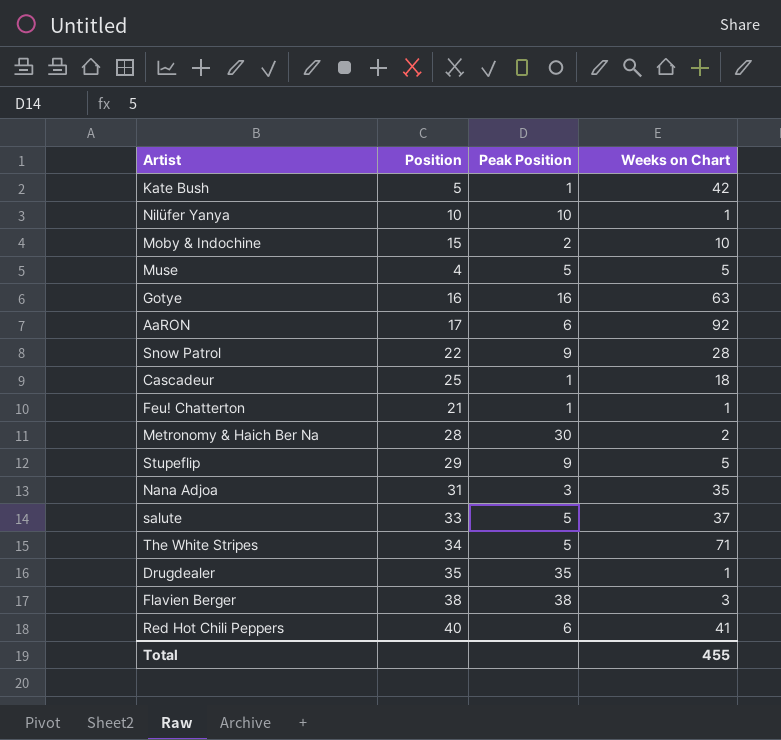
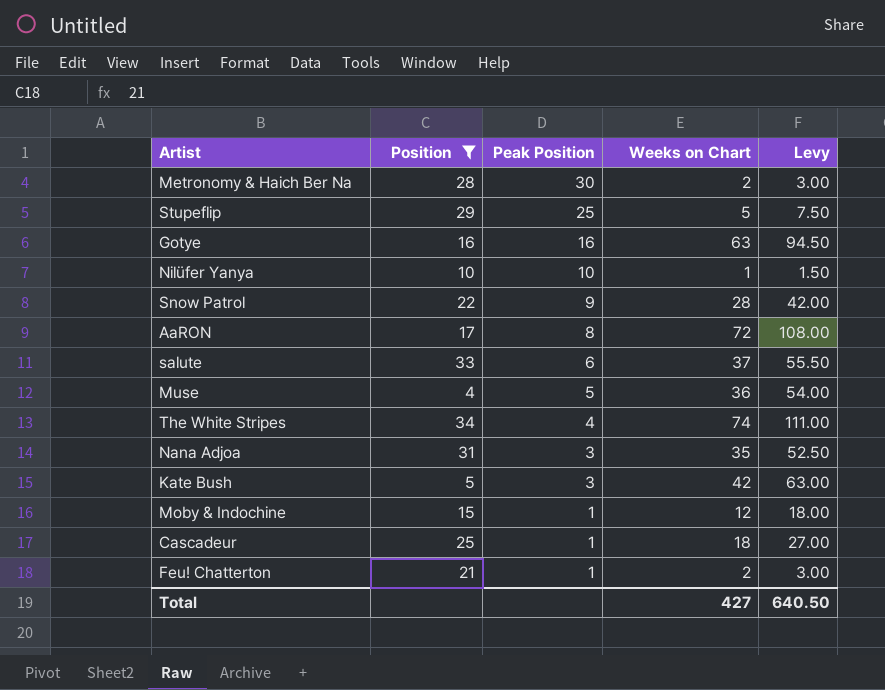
filter: none -> Position <= 34
row order: none -> Peak Position descending
column Levy | formula: none -> [Weeks on Chart] * 1.5
Stupeflip | Peak Position: 9 -> 25
AaRON | Peak Position: 6 -> 8
AaRON | Weeks on Chart: 92 -> 72
salute | Peak Position: 5 -> 6
Muse | Weeks on Chart: 5 -> 36
The White Stripes | Peak Position: 5 -> 4
The White Stripes | Weeks on Chart: 71 -> 74
Kate Bush | Peak Position: 1 -> 3
Moby & Indochine | Peak Position: 2 -> 1
Moby & Indochine | Weeks on Chart: 10 -> 12
Feu! Chatterton | Weeks on Chart: 1 -> 2
Total | Weeks on Chart: 455 -> 427

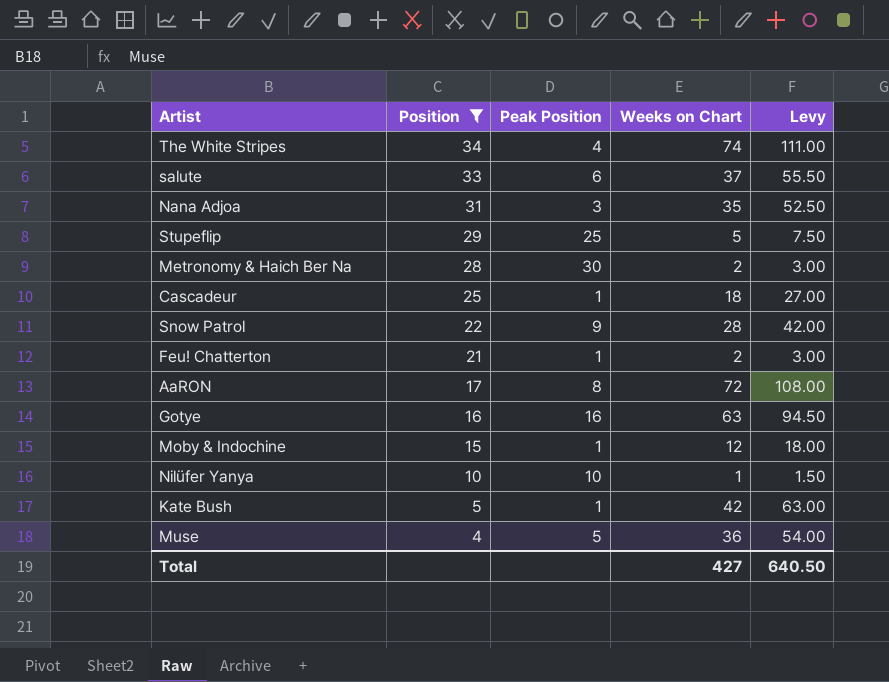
row order: Peak Position descending -> Position descending
Kate Bush | Peak Position: 3 -> 1

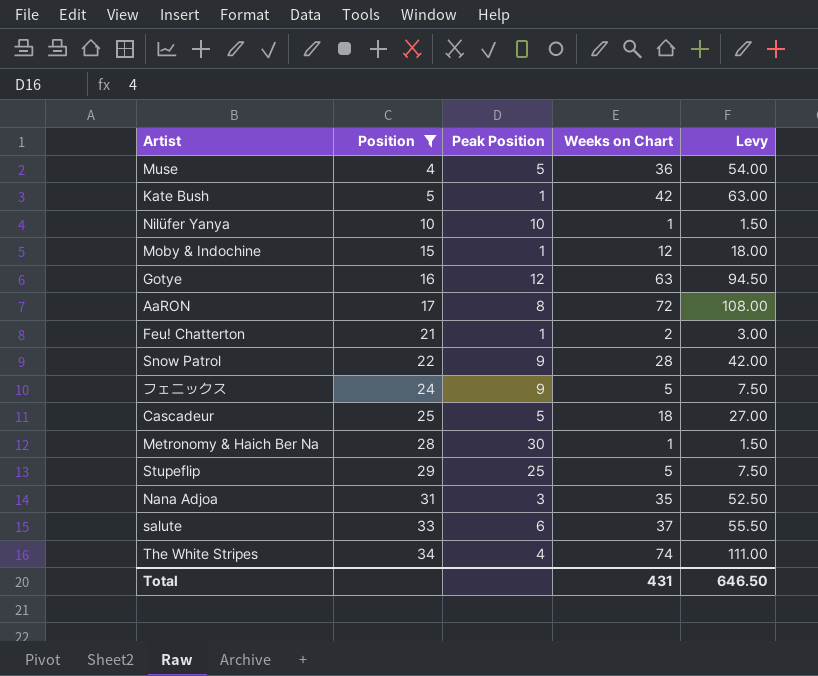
row order: Position descending -> Position ascending
Gotye | Peak Position: 16 -> 12
row フェニックス: none -> 24 | 9 | 5 | 7.50
Cascadeur | Peak Position: 1 -> 5
Metronomy & Haich Ber Na | Weeks on Chart: 2 -> 1
Metronomy & Haich Ber Na | Levy: 3.00 -> 1.50
Total | Weeks on Chart: 427 -> 431
Total | Levy: 640.50 -> 646.50

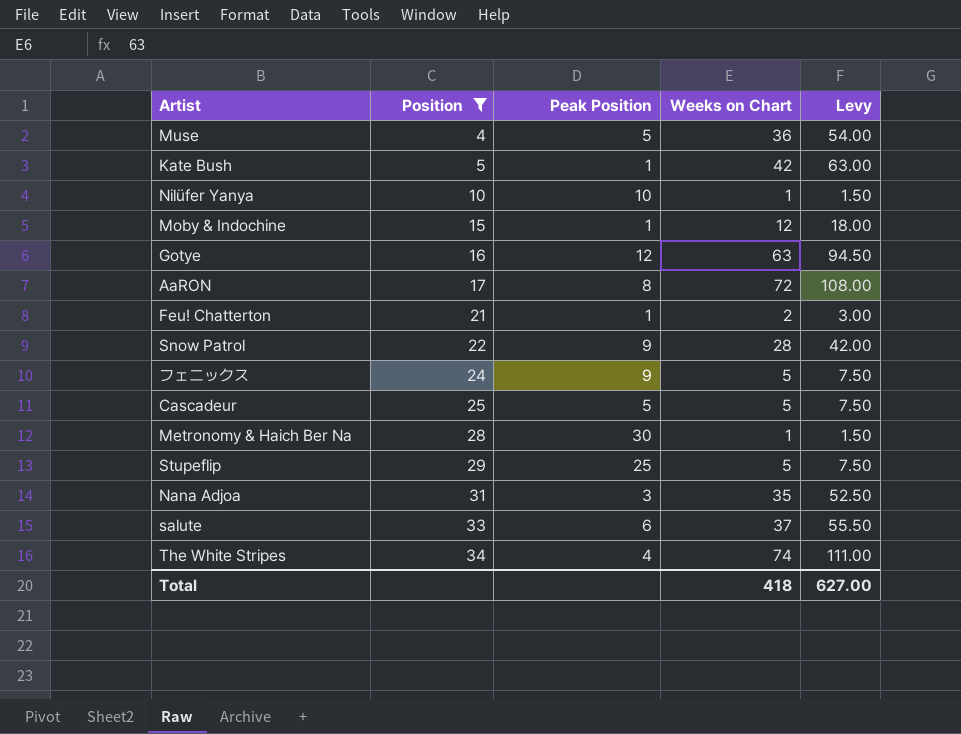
Cascadeur | Weeks on Chart: 18 -> 5
Cascadeur | Levy: 27.00 -> 7.50
Total | Weeks on Chart: 431 -> 418
Total | Levy: 646.50 -> 627.00

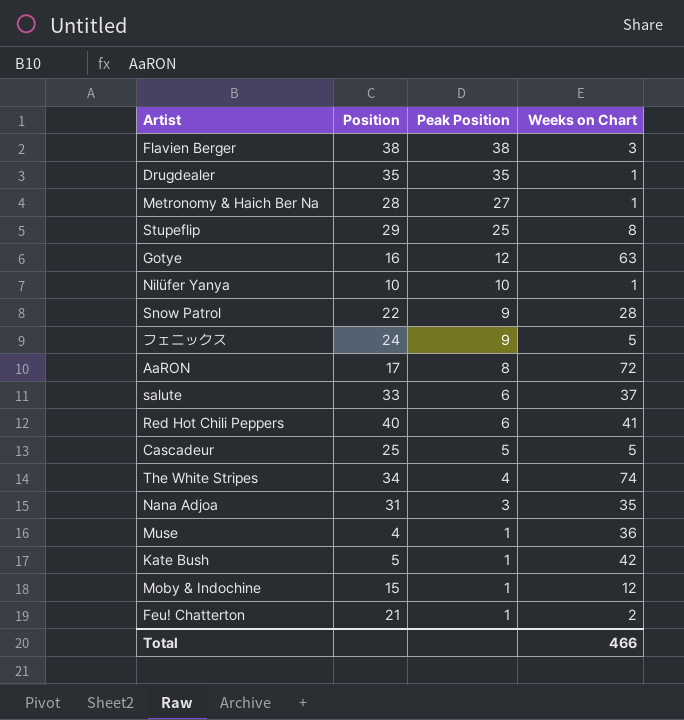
filter: Position <= 34 -> none
row order: Position ascending -> Peak Position descending
column Levy | formula: [Weeks on Chart] * 1.5 -> none
Metronomy & Haich Ber Na | Peak Position: 30 -> 27
Stupeflip | Weeks on Chart: 5 -> 8
Muse | Peak Position: 5 -> 1
Total | Weeks on Chart: 418 -> 466

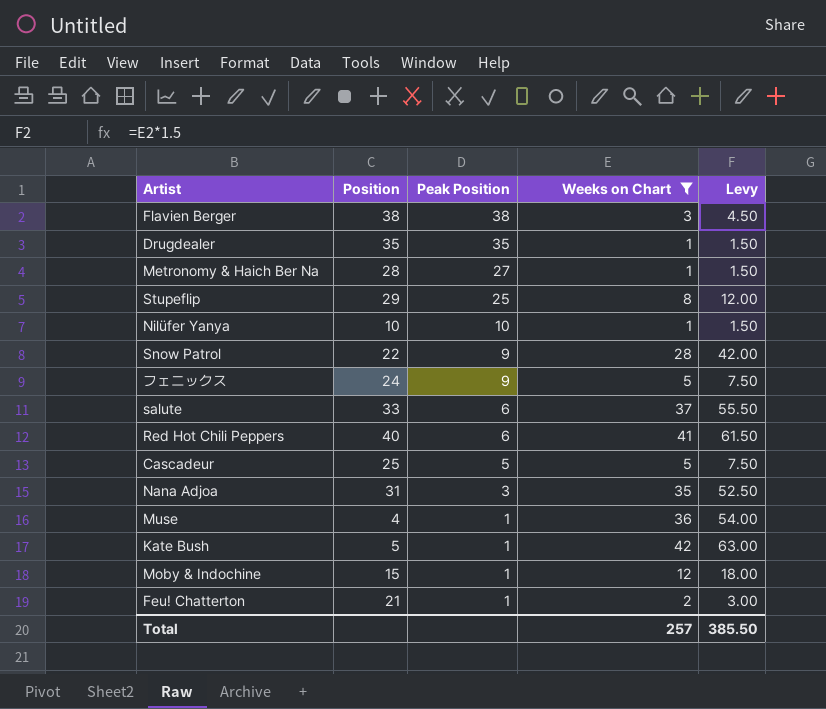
filter: none -> Weeks on Chart <= 42
column Levy | formula: none -> [Weeks on Chart] * 1.5
Total | Weeks on Chart: 466 -> 257

